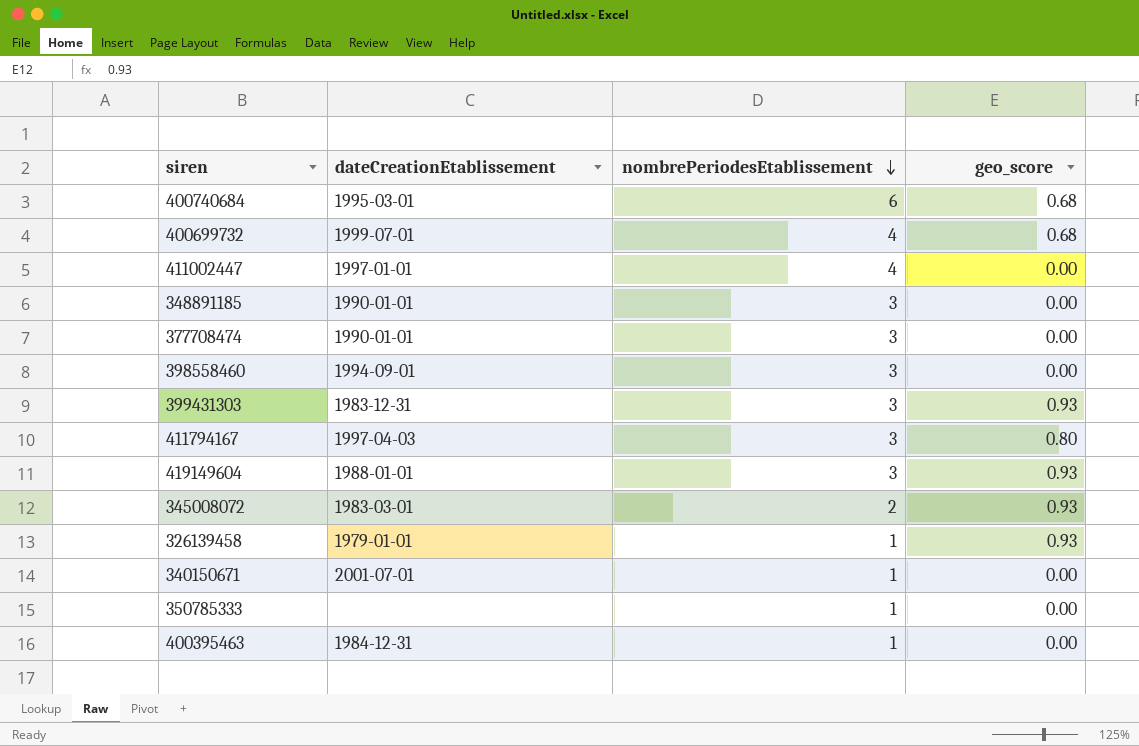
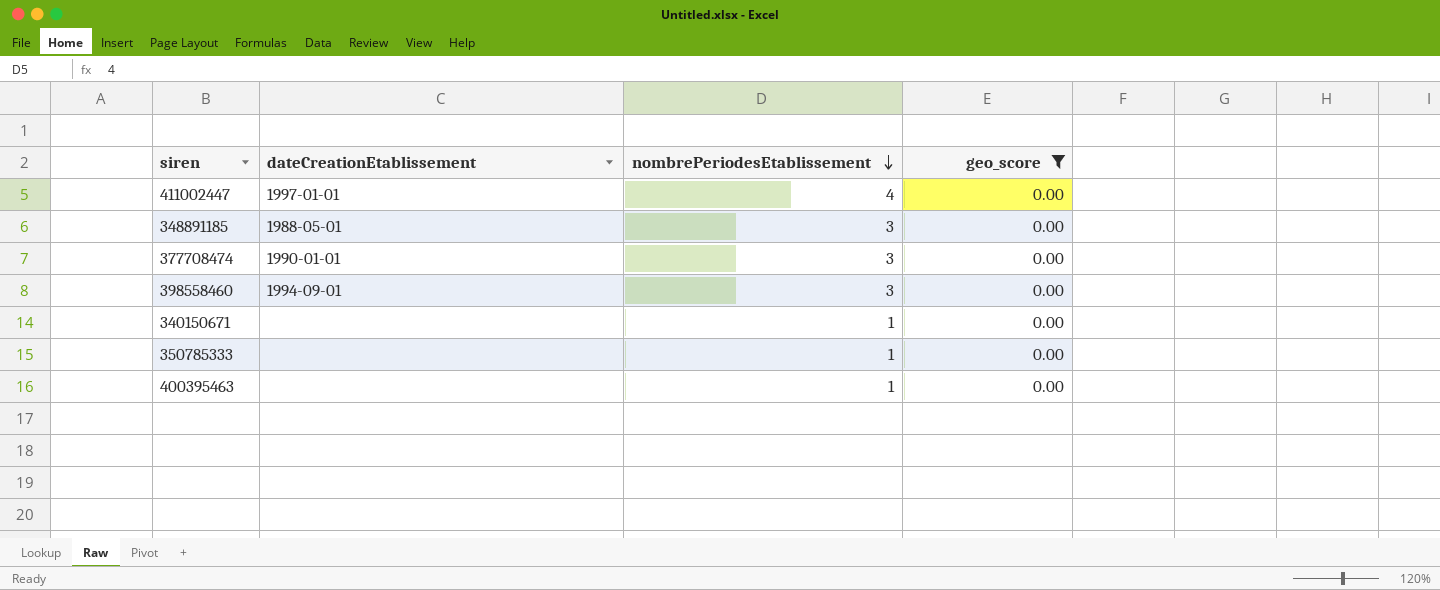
filter: none -> geo_score = 0.00
348891185 | dateCreationEtablissement: 1990-01-01 -> 1988-05-01
340150671 | dateCreationEtablissement: 2001-07-01 -> none
400395463 | dateCreationEtablissement: 1984-12-31 -> none

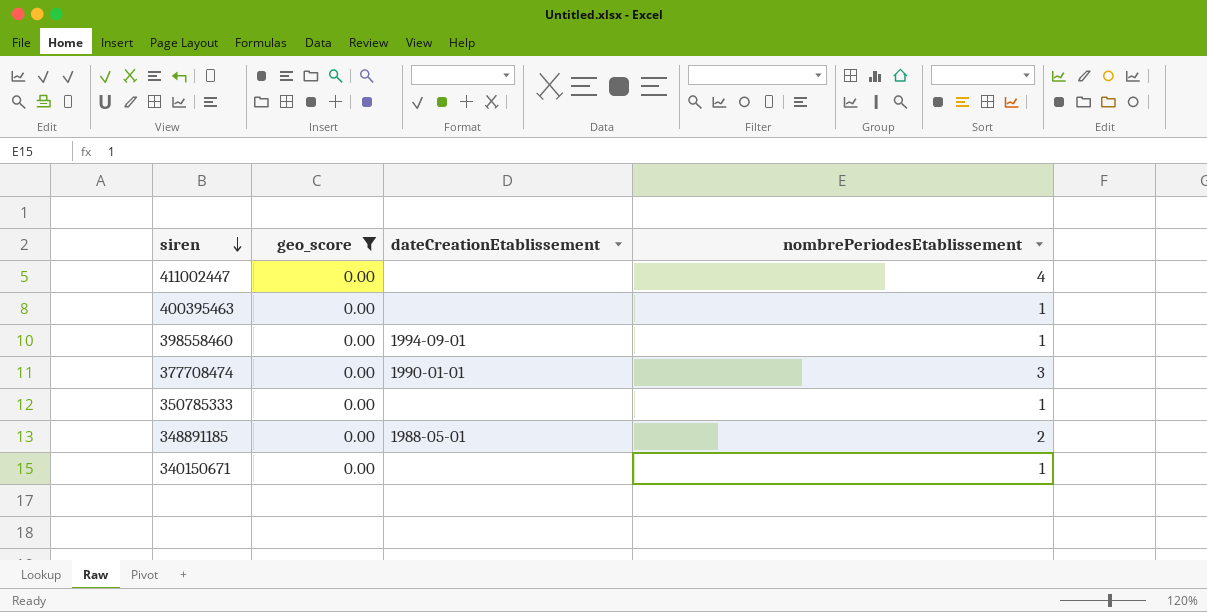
row order: nombrePeriodesEtablissement descending -> siren descending
column geo_score | position: 4 -> 2
411002447 | dateCreationEtablissement: 1997-01-01 -> none
398558460 | nombrePeriodesEtablissement: 3 -> 1
348891185 | nombrePeriodesEtablissement: 3 -> 2

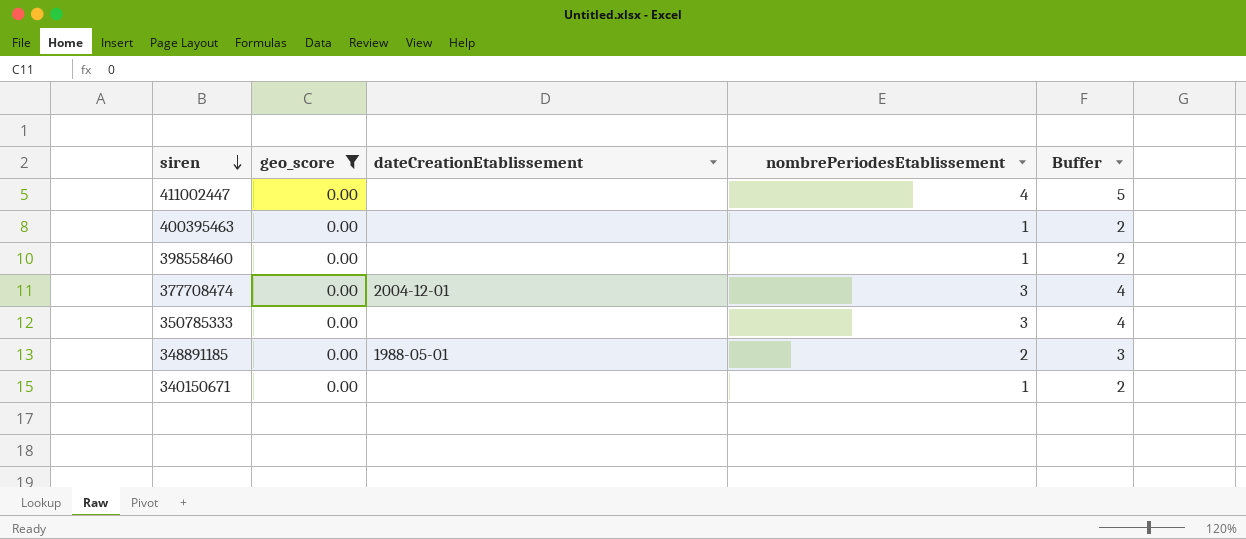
column Buffer | formula: none -> [nombrePeriodesEtablissement] + 1
398558460 | dateCreationEtablissement: 1994-09-01 -> none
377708474 | dateCreationEtablissement: 1990-01-01 -> 2004-12-01
350785333 | nombrePeriodesEtablissement: 1 -> 3

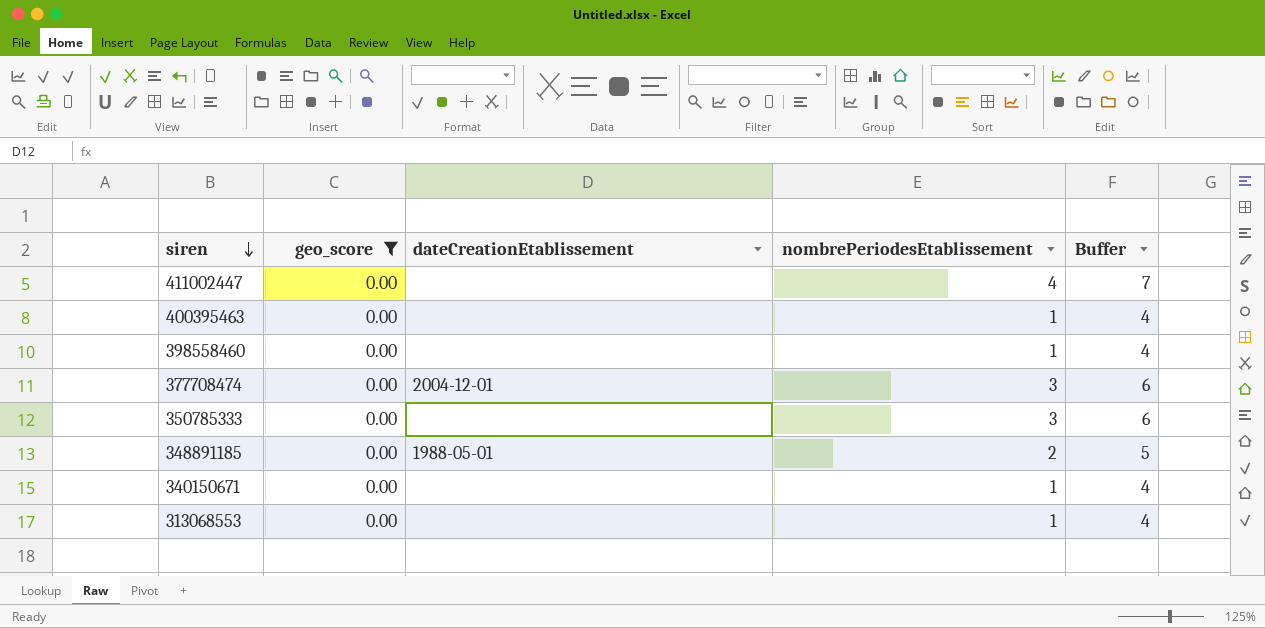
column Buffer | formula: [nombrePeriodesEtablissement] + 1 -> [nombrePeriodesEtablissement] + 3
row 313068553: none -> 0.00 | none | 1 | 4

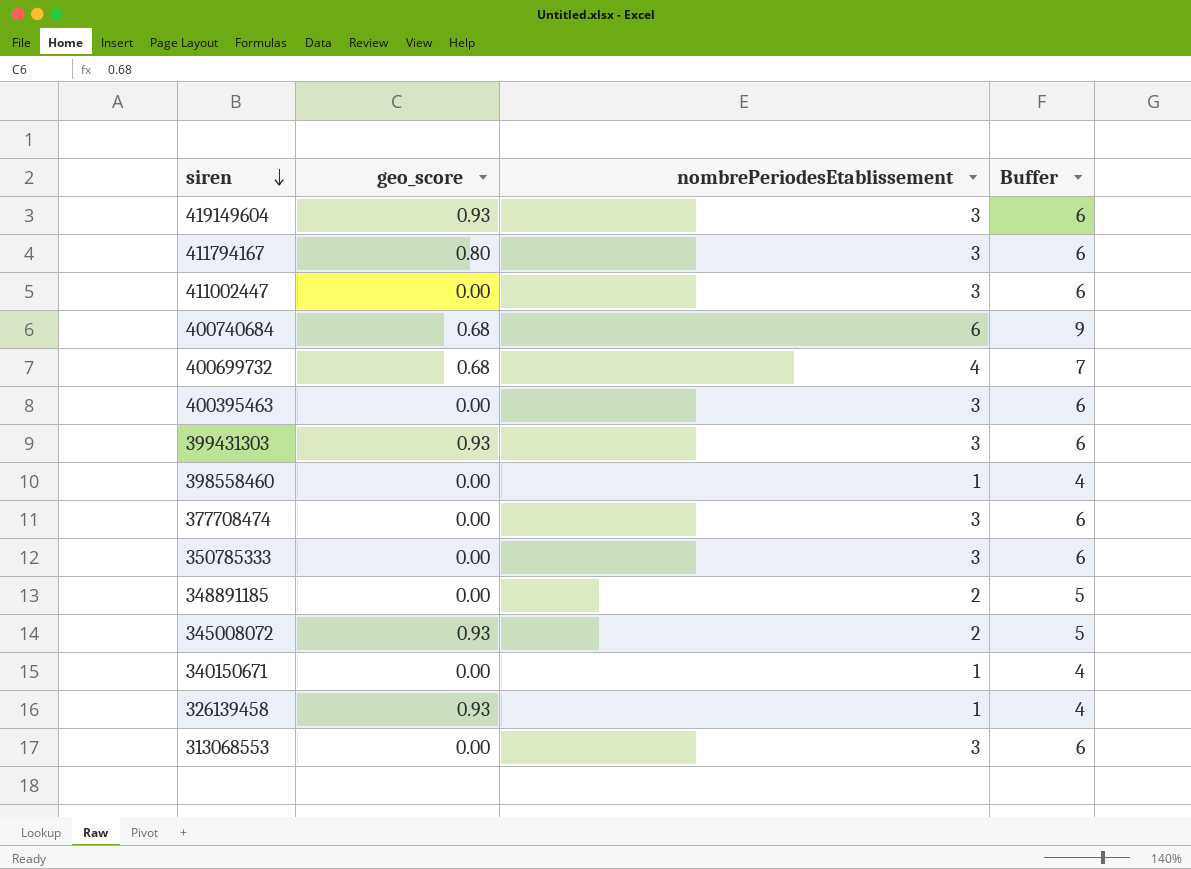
filter: geo_score = 0.00 -> none
column dateCreationEtablissement | position: 3 -> none
411002447 | nombrePeriodesEtablissement: 4 -> 3
411002447 | Buffer: 7 -> 6
400395463 | nombrePeriodesEtablissement: 1 -> 3
400395463 | Buffer: 4 -> 6
313068553 | nombrePeriodesEtablissement: 1 -> 3
313068553 | Buffer: 4 -> 6

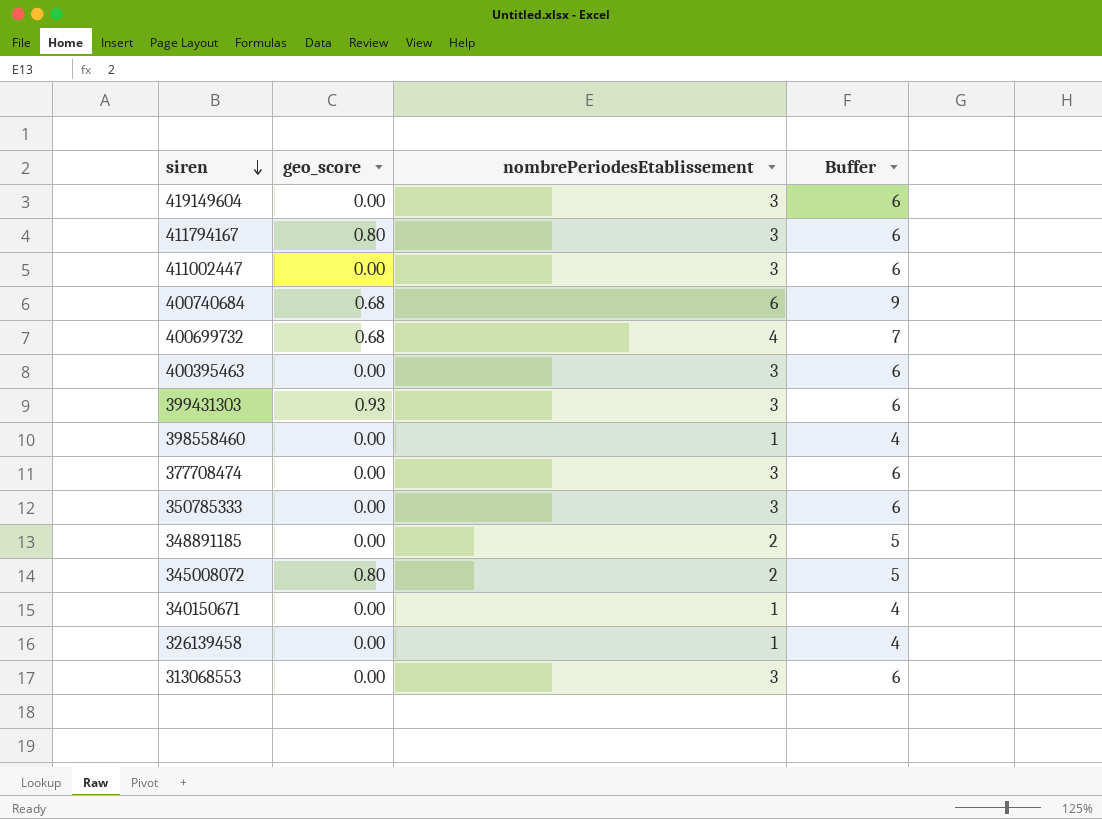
419149604 | geo_score: 0.93 -> 0.00
345008072 | geo_score: 0.93 -> 0.80
326139458 | geo_score: 0.93 -> 0.00

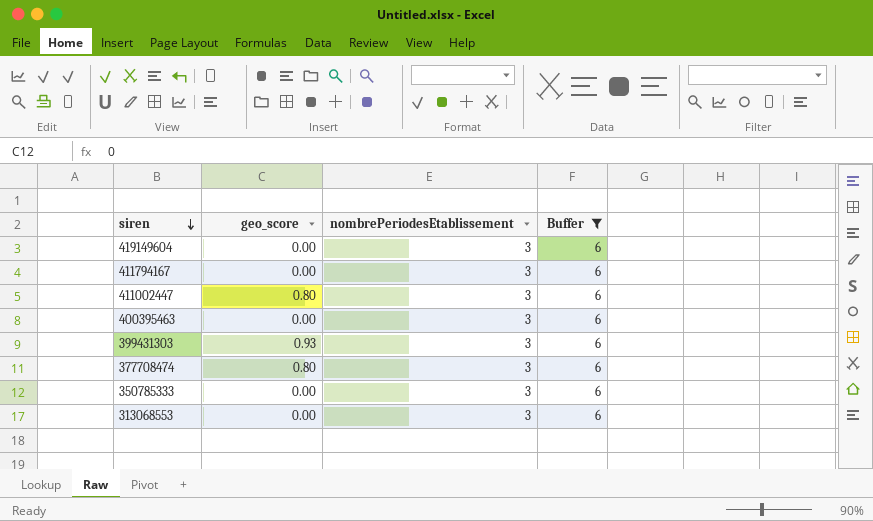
filter: none -> Buffer = 6
411794167 | geo_score: 0.80 -> 0.00
411002447 | geo_score: 0.00 -> 0.80
377708474 | geo_score: 0.00 -> 0.80

